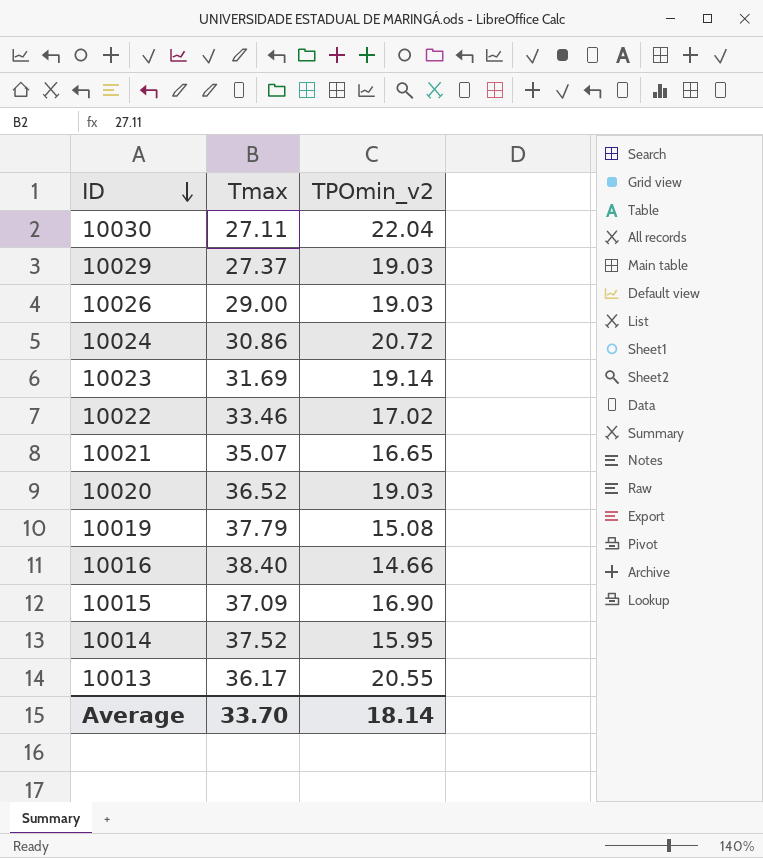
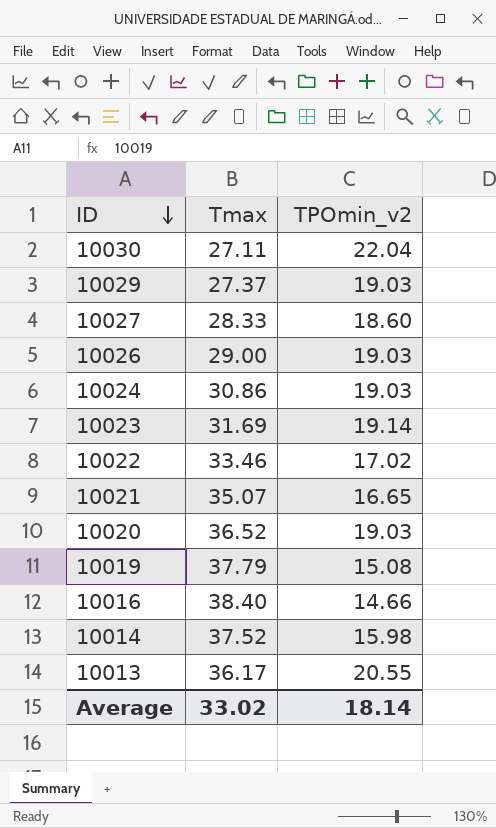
row 10015: 37.09 | 16.90 -> none
row 10027: none -> 28.33 | 18.60
10024 | TPOmin_v2: 20.72 -> 19.03
10014 | TPOmin_v2: 15.95 -> 15.98
Average | Tmax: 33.70 -> 33.02

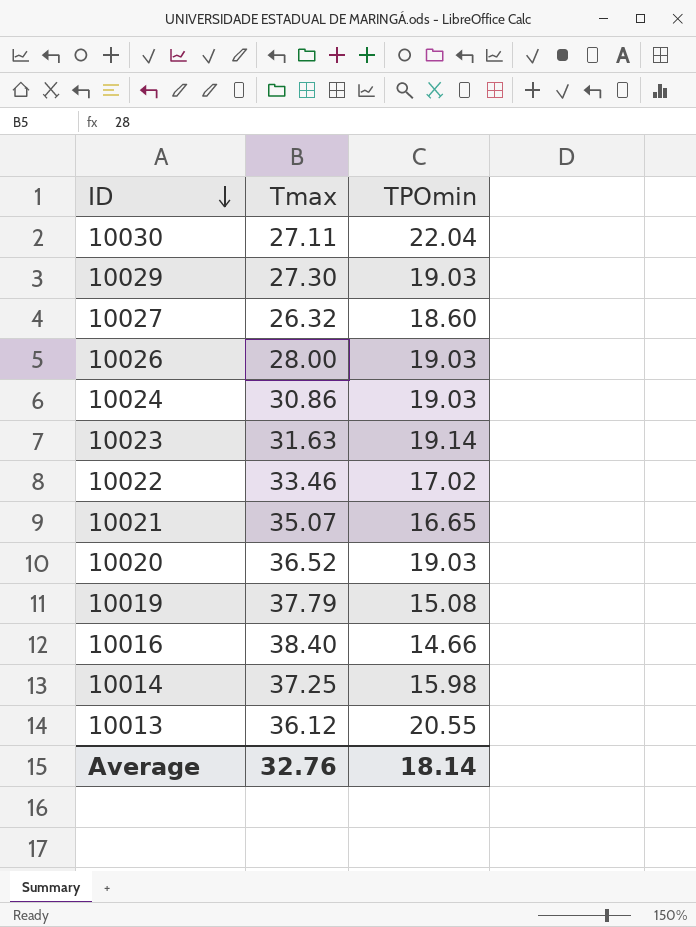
column name: TPOmin_v2 -> TPOmin
10029 | Tmax: 27.37 -> 27.30
10027 | Tmax: 28.33 -> 26.32
10026 | Tmax: 29.00 -> 28.00
10023 | Tmax: 31.69 -> 31.63
10014 | Tmax: 37.52 -> 37.25
10013 | Tmax: 36.17 -> 36.12
Average | Tmax: 33.02 -> 32.76

